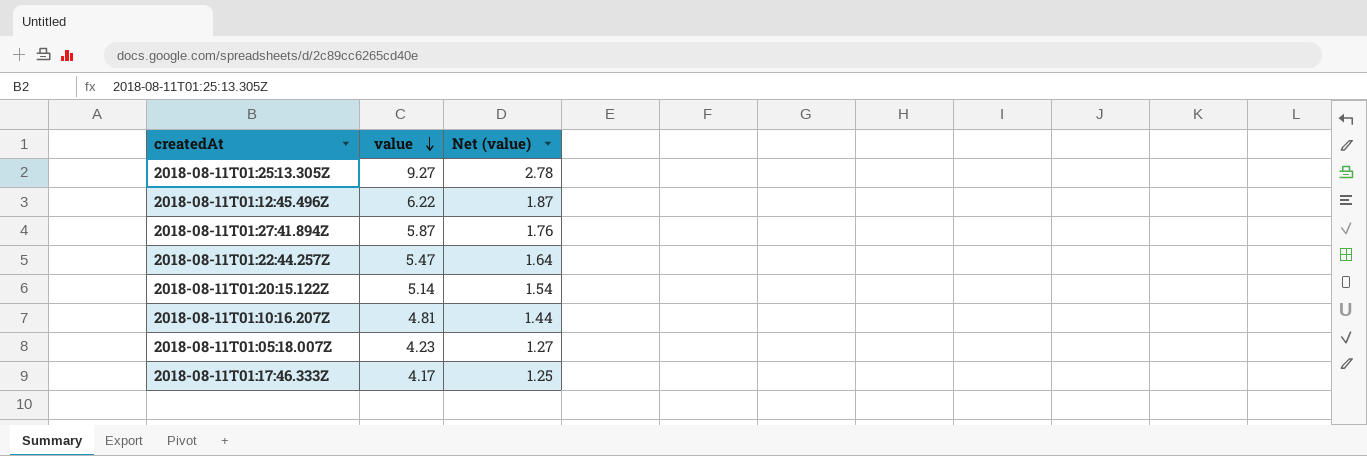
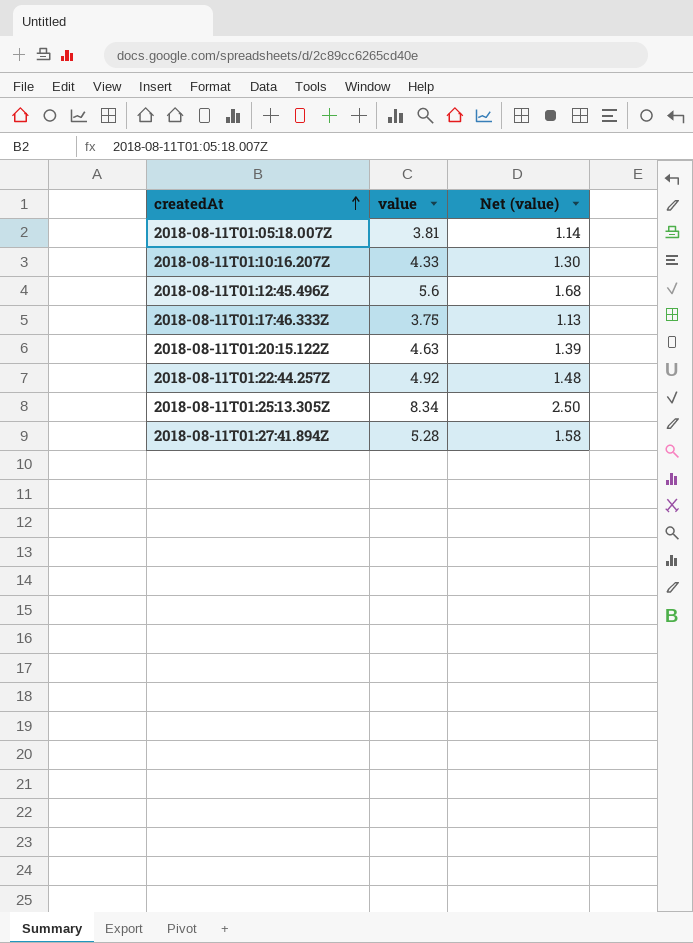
row order: value descending -> createdAt ascending
2018-08-11T01:05:18.007Z | value: 4.23 -> 3.81
2018-08-11T01:05:18.007Z | Net (value): 1.27 -> 1.14
2018-08-11T01:10:16.207Z | value: 4.81 -> 4.33
2018-08-11T01:10:16.207Z | Net (value): 1.44 -> 1.30
2018-08-11T01:12:45.496Z | value: 6.22 -> 5.6
2018-08-11T01:12:45.496Z | Net (value): 1.87 -> 1.68
2018-08-11T01:17:46.333Z | value: 4.17 -> 3.75
2018-08-11T01:17:46.333Z | Net (value): 1.25 -> 1.13
2018-08-11T01:20:15.122Z | value: 5.14 -> 4.63
2018-08-11T01:20:15.122Z | Net (value): 1.54 -> 1.39
2018-08-11T01:22:44.257Z | value: 5.47 -> 4.92
2018-08-11T01:22:44.257Z | Net (value): 1.64 -> 1.48
2018-08-11T01:25:13.305Z | value: 9.27 -> 8.34
2018-08-11T01:25:13.305Z | Net (value): 2.78 -> 2.50
2018-08-11T01:27:41.894Z | value: 5.87 -> 5.28
2018-08-11T01:27:41.894Z | Net (value): 1.76 -> 1.58

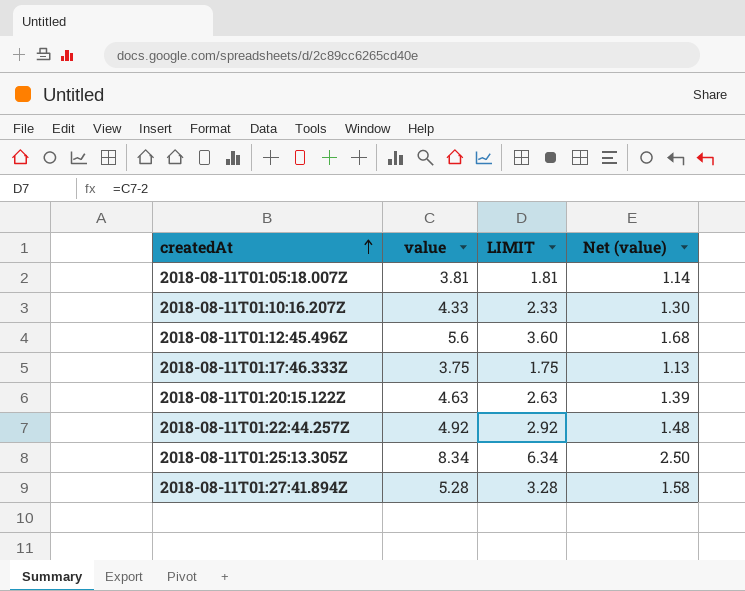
column LIMIT | formula: none -> [value] - 2

